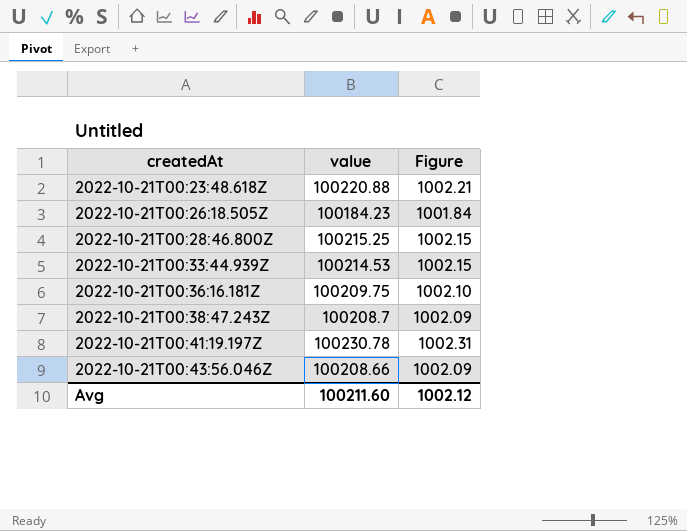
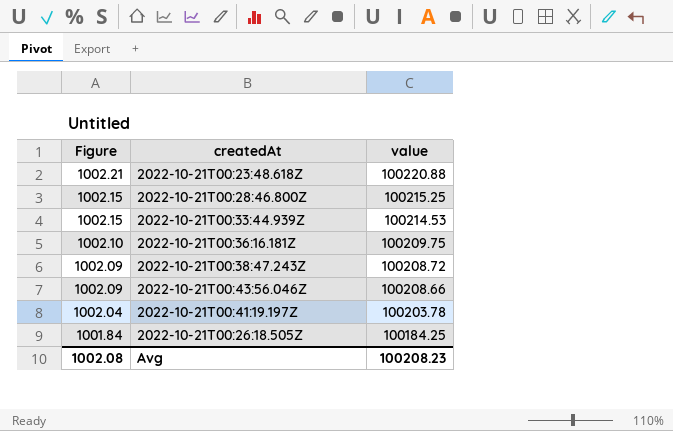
row order: createdAt ascending -> Figure descending
column Figure | position: 3 -> 1
2022-10-21T00:38:47.243Z | value: 100208.7 -> 100208.72
2022-10-21T00:41:19.197Z | Figure: 1002.31 -> 1002.04
2022-10-21T00:41:19.197Z | value: 100230.78 -> 100203.78
2022-10-21T00:26:18.505Z | value: 100184.23 -> 100184.25
Avg | Figure: 1002.12 -> 1002.08
Avg | value: 100211.60 -> 100208.23

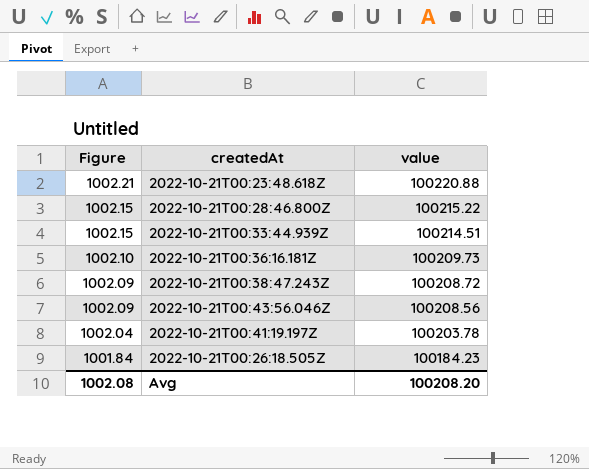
2022-10-21T00:28:46.800Z | value: 100215.25 -> 100215.22
2022-10-21T00:33:44.939Z | value: 100214.53 -> 100214.51
2022-10-21T00:36:16.181Z | value: 100209.75 -> 100209.73
2022-10-21T00:43:56.046Z | value: 100208.66 -> 100208.56
2022-10-21T00:26:18.505Z | value: 100184.25 -> 100184.23
Avg | value: 100208.23 -> 100208.20

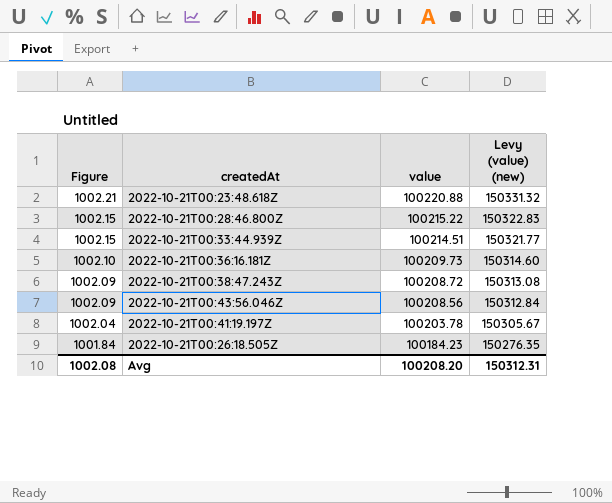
column Levy (value) (new) | formula: none -> [value] * 1.5

